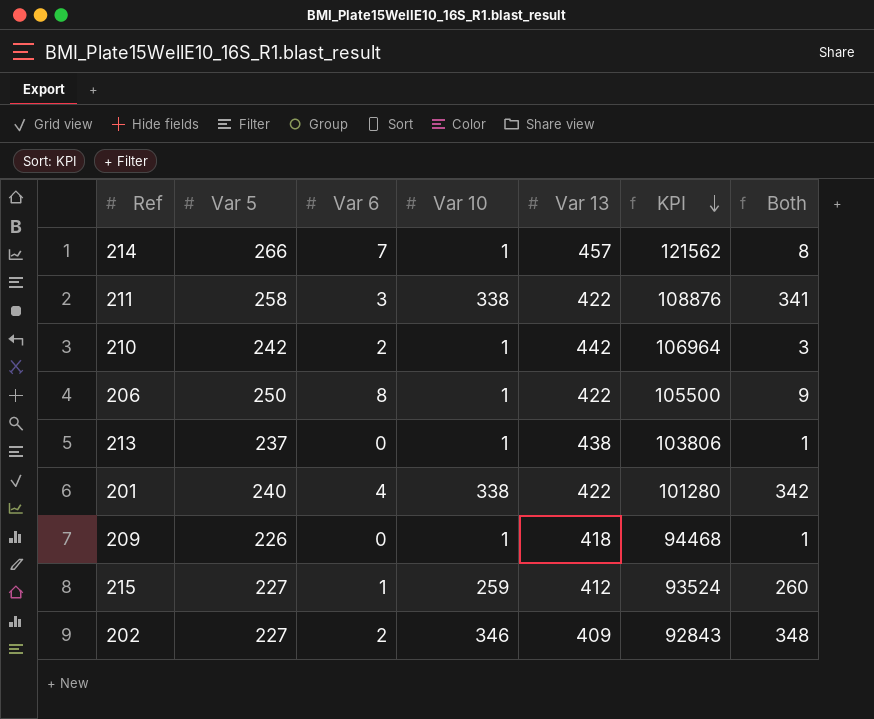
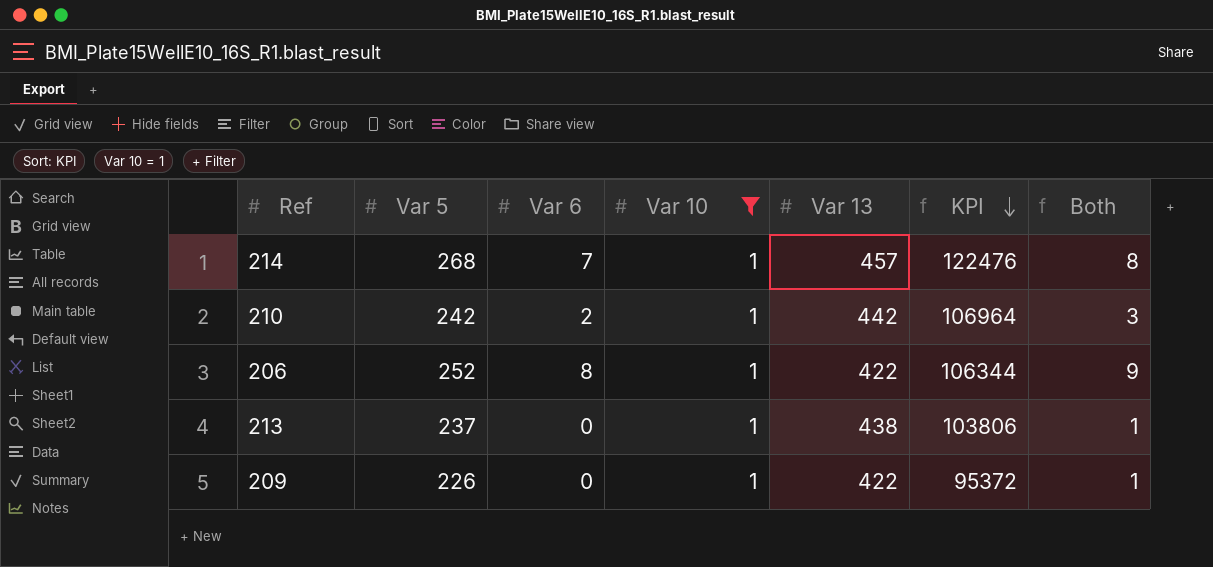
filter: none -> Var 10 = 1
214 | Var 5: 266 -> 268
214 | KPI: 121562 -> 122476
206 | Var 5: 250 -> 252
206 | KPI: 105500 -> 106344
209 | Var 13: 418 -> 422
209 | KPI: 94468 -> 95372

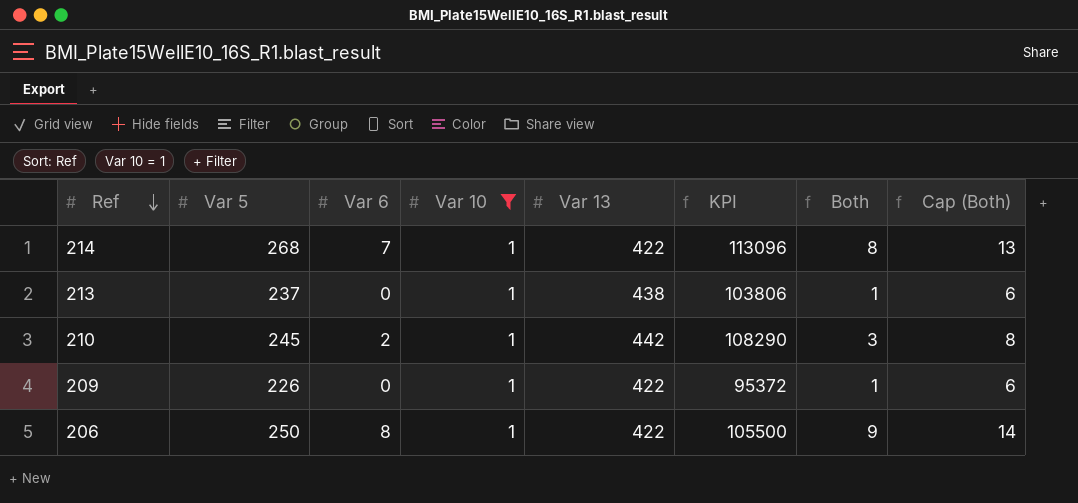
row order: KPI descending -> Ref descending
column Cap (Both) | formula: none -> [Both] + 5
214 | Var 13: 457 -> 422
214 | KPI: 122476 -> 113096
210 | Var 5: 242 -> 245
210 | KPI: 106964 -> 108290
206 | Var 5: 252 -> 250
206 | KPI: 106344 -> 105500

